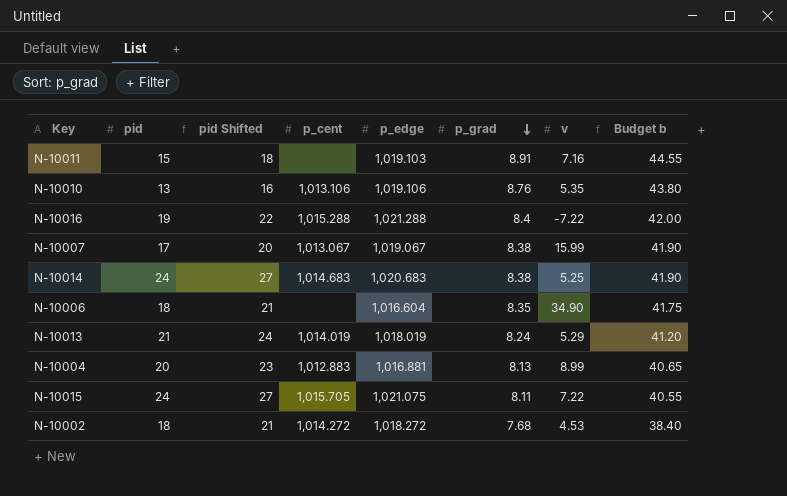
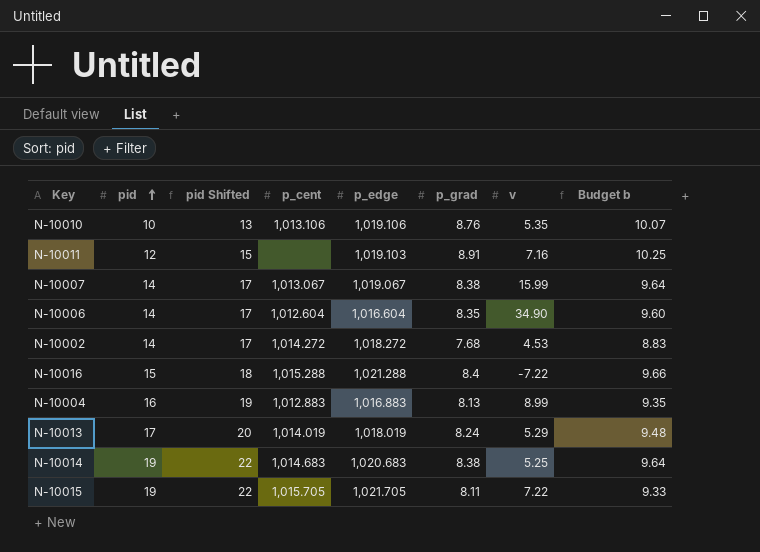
row order: p_grad descending -> pid ascending
column Budget b | formula: [p_grad] * 5 -> [p_grad] * 1.15
N-10010 | pid: 13 -> 10
N-10010 | pid Shifted: 16 -> 13
N-10011 | pid: 15 -> 12
N-10011 | pid Shifted: 18 -> 15
N-10007 | pid: 17 -> 14
N-10007 | pid Shifted: 20 -> 17
N-10006 | pid: 18 -> 14
N-10006 | pid Shifted: 21 -> 17
N-10006 | p_cent: none -> 1,012.604
N-10002 | pid: 18 -> 14
N-10002 | pid Shifted: 21 -> 17
N-10016 | pid: 19 -> 15
N-10016 | pid Shifted: 22 -> 18
N-10004 | pid: 20 -> 16
N-10004 | pid Shifted: 23 -> 19
N-10004 | p_edge: 1,016.881 -> 1,016.883
N-10013 | pid: 21 -> 17
N-10013 | pid Shifted: 24 -> 20
N-10014 | pid: 24 -> 19
N-10014 | pid Shifted: 27 -> 22
N-10015 | pid: 24 -> 19
N-10015 | pid Shifted: 27 -> 22
N-10015 | p_edge: 1,021.075 -> 1,021.705

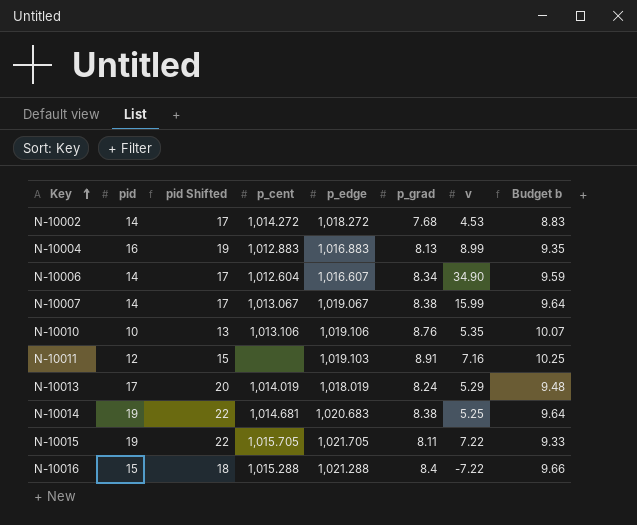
row order: pid ascending -> Key ascending
N-10006 | p_edge: 1,016.604 -> 1,016.607
N-10006 | p_grad: 8.35 -> 8.34
N-10006 | Budget b: 9.60 -> 9.59
N-10014 | p_cent: 1,014.683 -> 1,014.681

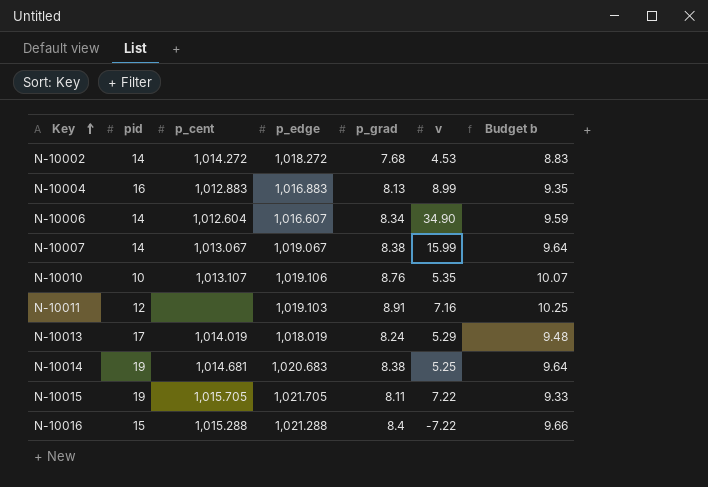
column pid Shifted | formula: [pid] + 3 -> none
N-10010 | p_cent: 1,013.106 -> 1,013.107

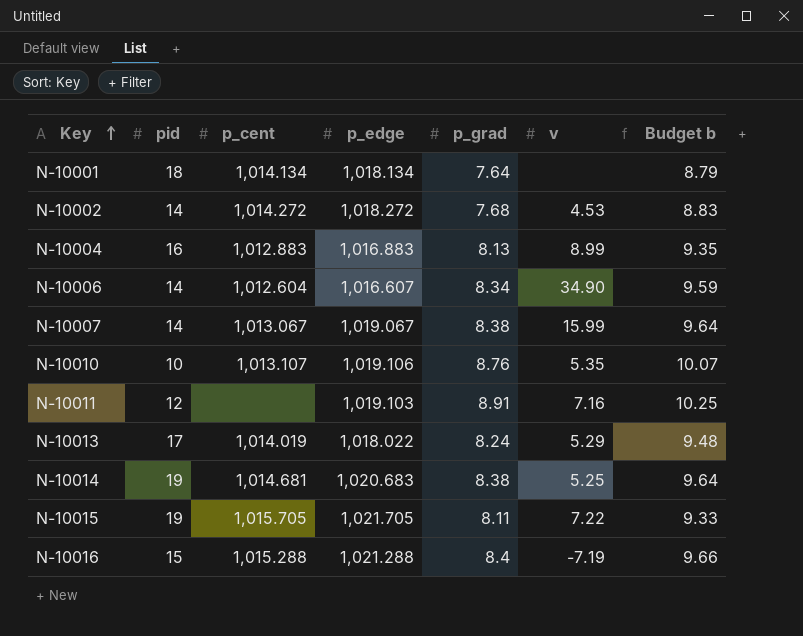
row N-10001: none -> 18 | 1,014.134 | 1,018.134 | 7.64 | none | 8.79
N-10013 | p_edge: 1,018.019 -> 1,018.022
N-10016 | v: -7.22 -> -7.19

